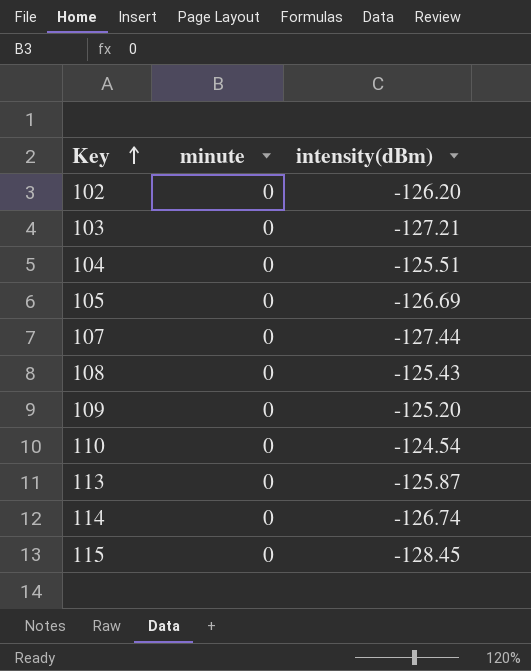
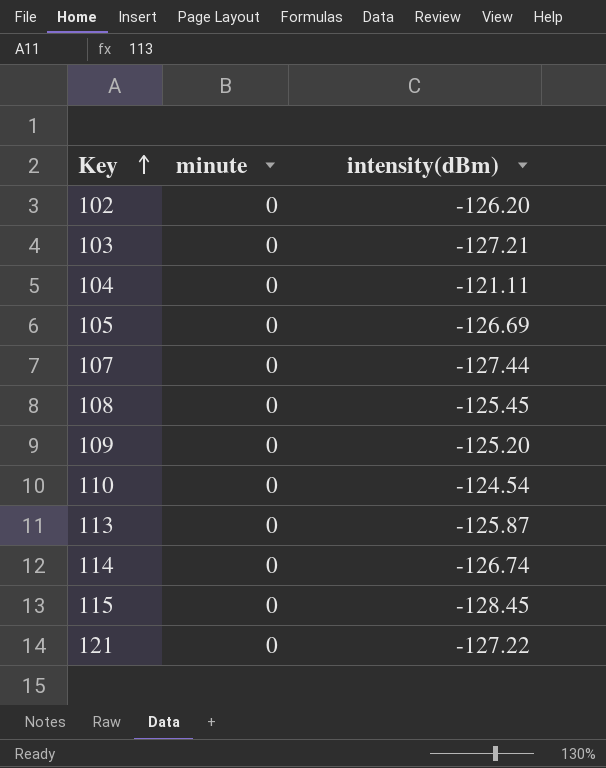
104 | intensity(dBm): -125.51 -> -121.11
108 | intensity(dBm): -125.43 -> -125.45
row 121: none -> 0 | -127.22

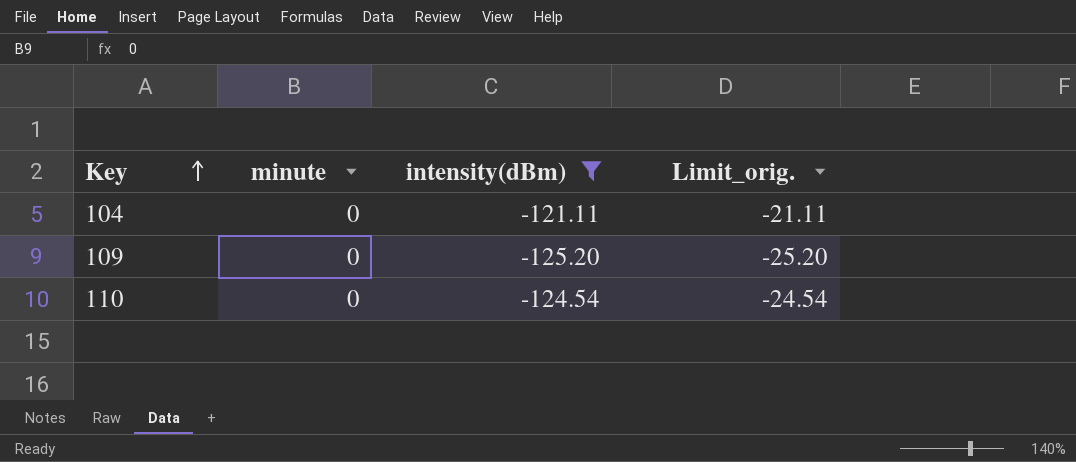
filter: none -> intensity(dBm) >= -125.20
column Limit_orig. | formula: none -> [intensity(dBm)] + 100

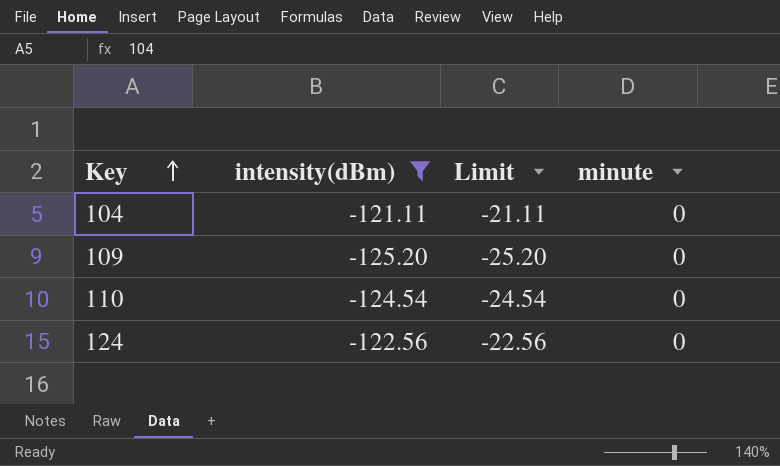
column name: Limit_orig. -> Limit
column minute | position: 2 -> 4
row 124: none -> -122.56 | -22.56 | 0

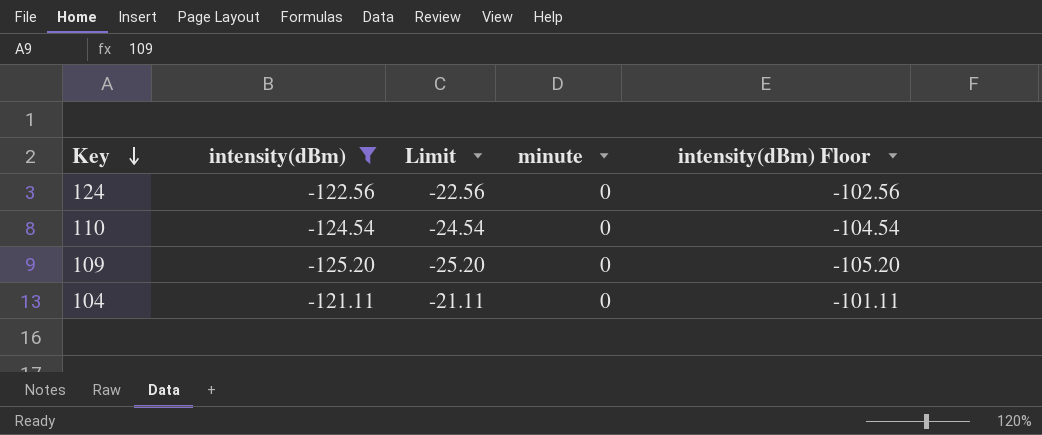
row order: Key ascending -> Key descending
column intensity(dBm) Floor | formula: none -> [intensity(dBm)] + 20

